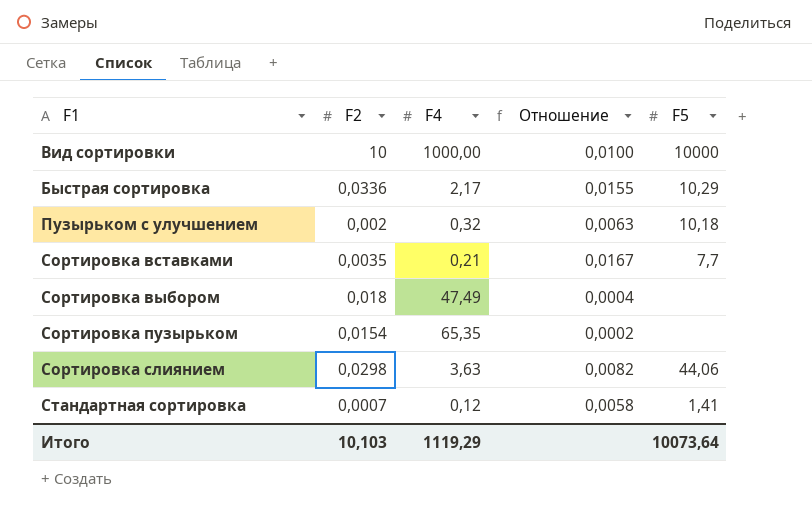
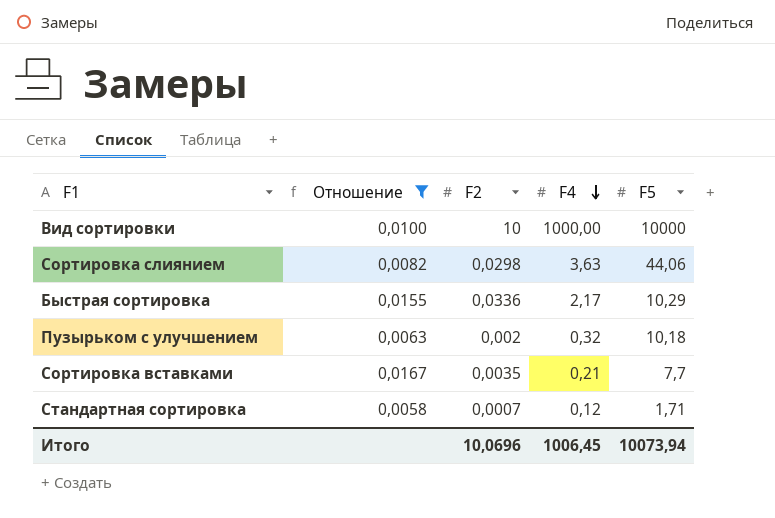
filter: none -> Отношение >= 0,0058
row order: none -> F4 descending
column Отношение | position: 4 -> 2
Стандартная сортировка | F5: 1,41 -> 1,71
Итого | F2: 10,103 -> 10,0696
Итого | F4: 1119,29 -> 1006,45
Итого | F5: 10073,64 -> 10073,94

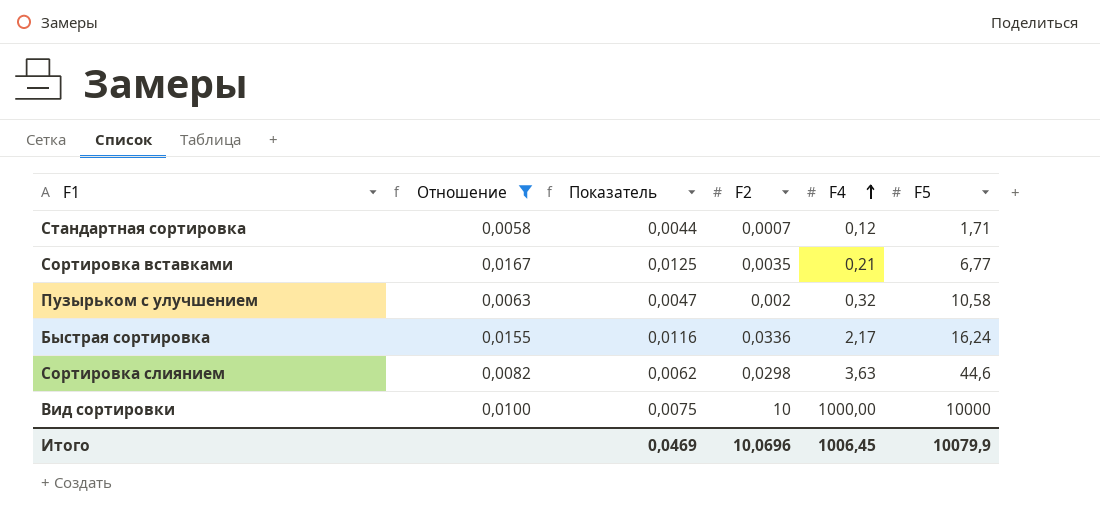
row order: F4 descending -> F4 ascending
column Показатель | formula: none -> [Отношение] * 0,75
Сортировка вставками | F5: 7,7 -> 6,77
Пузырьком с улучшением | F5: 10,18 -> 10,58
Быстрая сортировка | F5: 10,29 -> 16,24
Сортировка слиянием | F5: 44,06 -> 44,6
Итого | F5: 10073,94 -> 10079,9

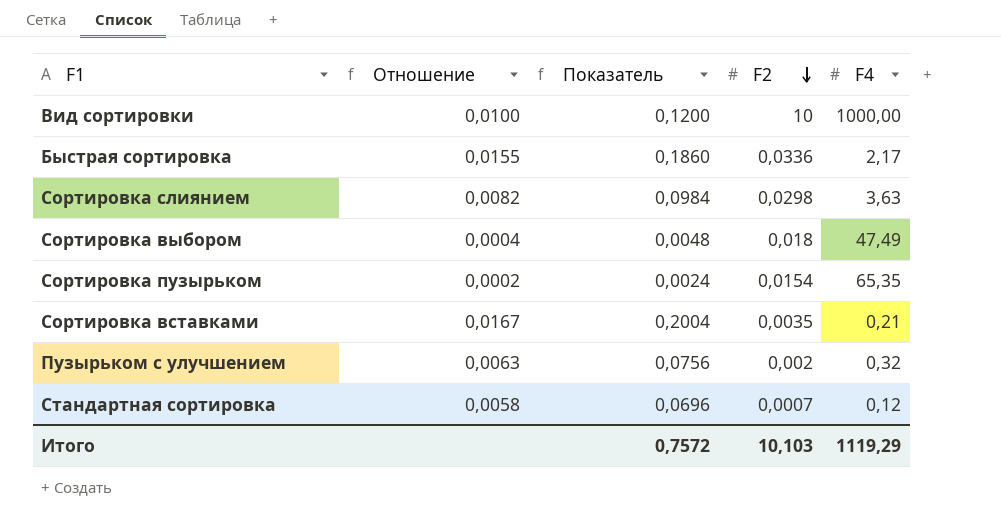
filter: Отношение >= 0,0058 -> none
row order: F4 ascending -> F2 descending
column F5 | position: 6 -> none
column Показатель | formula: [Отношение] * 0,75 -> [Отношение] * 12
Итого | Показатель: 0,0469 -> 0,7572
Итого | F2: 10,0696 -> 10,103
Итого | F4: 1006,45 -> 1119,29

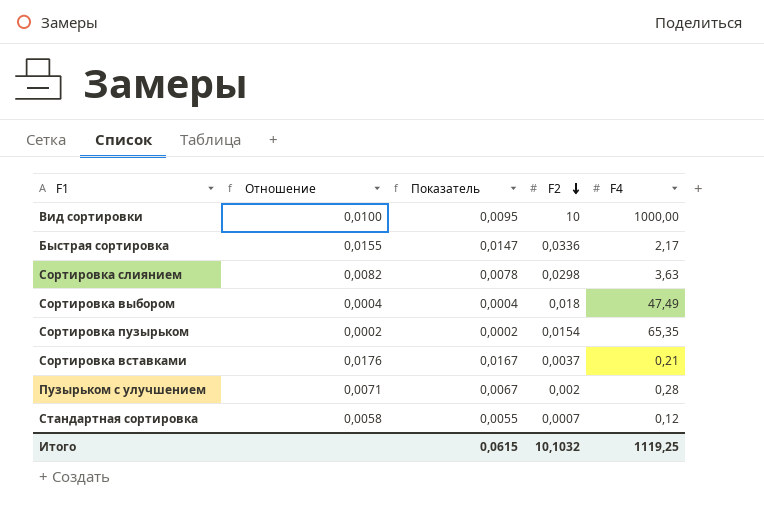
column Показатель | formula: [Отношение] * 12 -> [Отношение] * 0,95
Сортировка вставками | Отношение: 0,0167 -> 0,0176
Сортировка вставками | F2: 0,0035 -> 0,0037
Пузырьком с улучшением | Отношение: 0,0063 -> 0,0071
Пузырьком с улучшением | F4: 0,32 -> 0,28
Итого | Показатель: 0,7572 -> 0,0615
Итого | F2: 10,103 -> 10,1032
Итого | F4: 1119,29 -> 1119,25

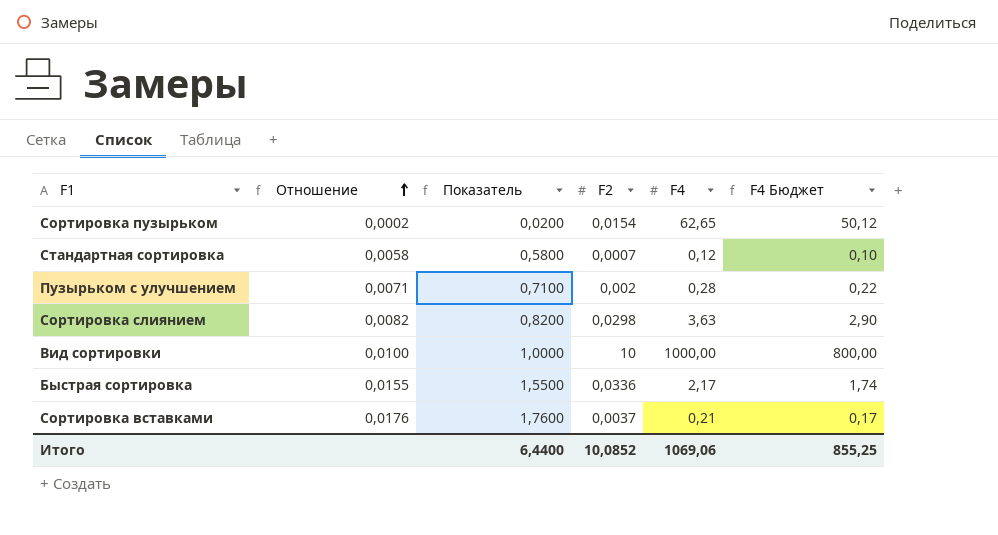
row order: F2 descending -> Отношение ascending
column Показатель | formula: [Отношение] * 0,95 -> [Отношение] * 100
column F4 Бюджет | formula: none -> [F4] * 0,8
row Сортировка выбором: 0,0004 | 0,0004 | 0,018 | 47,49 -> none
Сортировка пузырьком | F4: 65,35 -> 62,65
Итого | Показатель: 0,0615 -> 6,4400
Итого | F2: 10,1032 -> 10,0852
Итого | F4: 1119,25 -> 1069,06

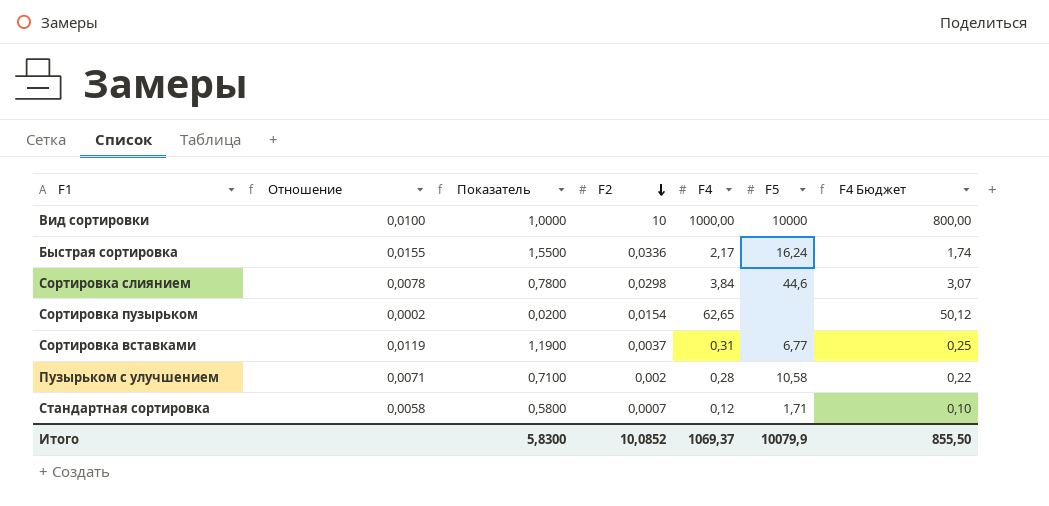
row order: Отношение ascending -> F2 descending
column F5 | position: none -> 6
Сортировка слиянием | Отношение: 0,0082 -> 0,0078
Сортировка слиянием | Показатель: 0,8200 -> 0,7800
Сортировка слиянием | F4: 3,63 -> 3,84
Сортировка слиянием | F4 Бюджет: 2,90 -> 3,07
Сортировка вставками | Отношение: 0,0176 -> 0,0119
Сортировка вставками | Показатель: 1,7600 -> 1,1900
Сортировка вставками | F4: 0,21 -> 0,31
Сортировка вставками | F4 Бюджет: 0,17 -> 0,25
Итого | Показатель: 6,4400 -> 5,8300
Итого | F4: 1069,06 -> 1069,37
Итого | F4 Бюджет: 855,25 -> 855,50

